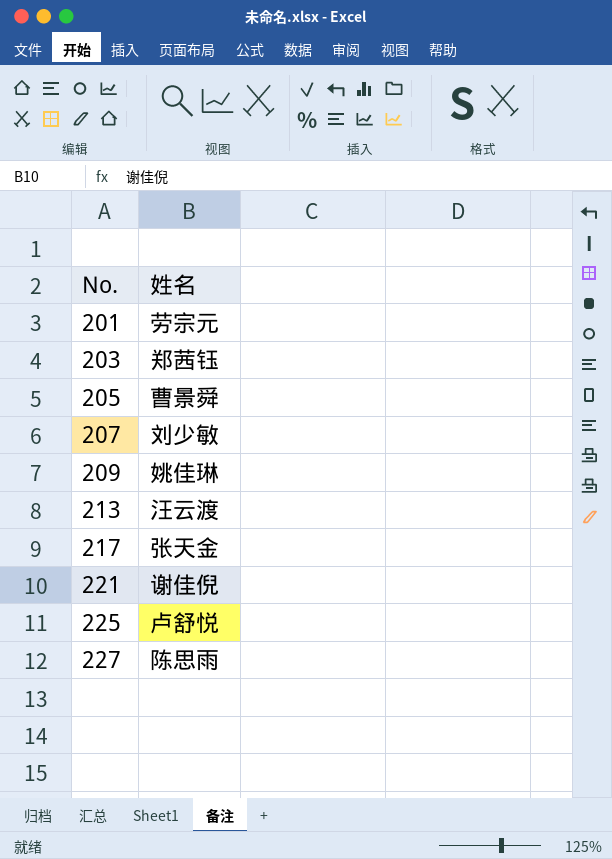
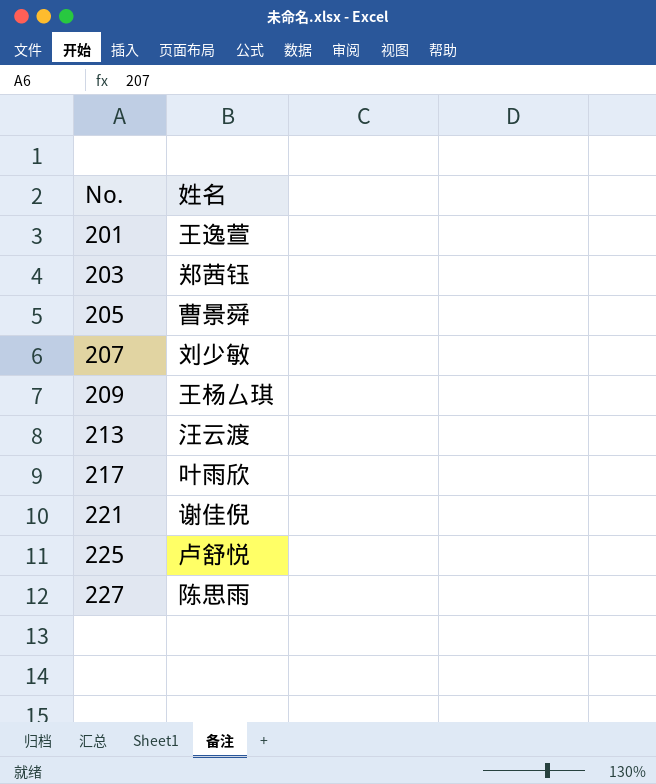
201 | 姓名: 劳宗元 -> 王逸萱
209 | 姓名: 姚佳琳 -> 王杨厶琪
217 | 姓名: 张天金 -> 叶雨欣

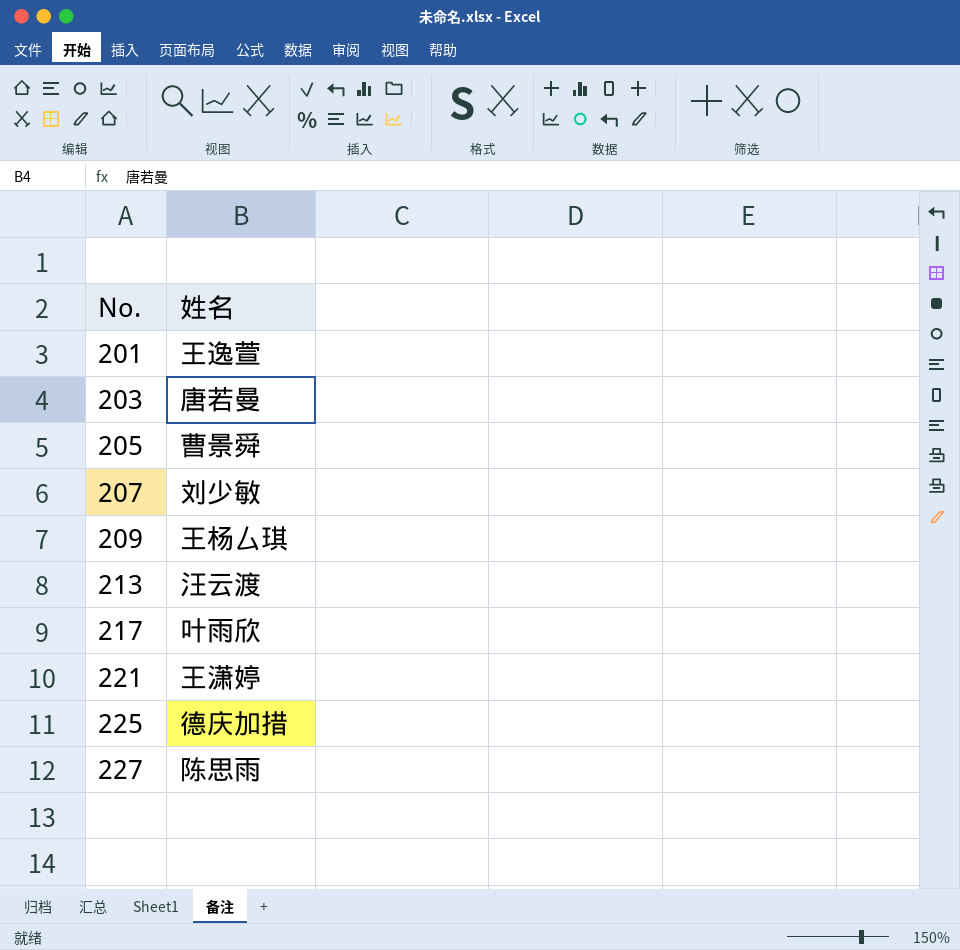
203 | 姓名: 郑茜钰 -> 唐若曼
221 | 姓名: 谢佳倪 -> 王潇婷
225 | 姓名: 卢舒悦 -> 德庆加措

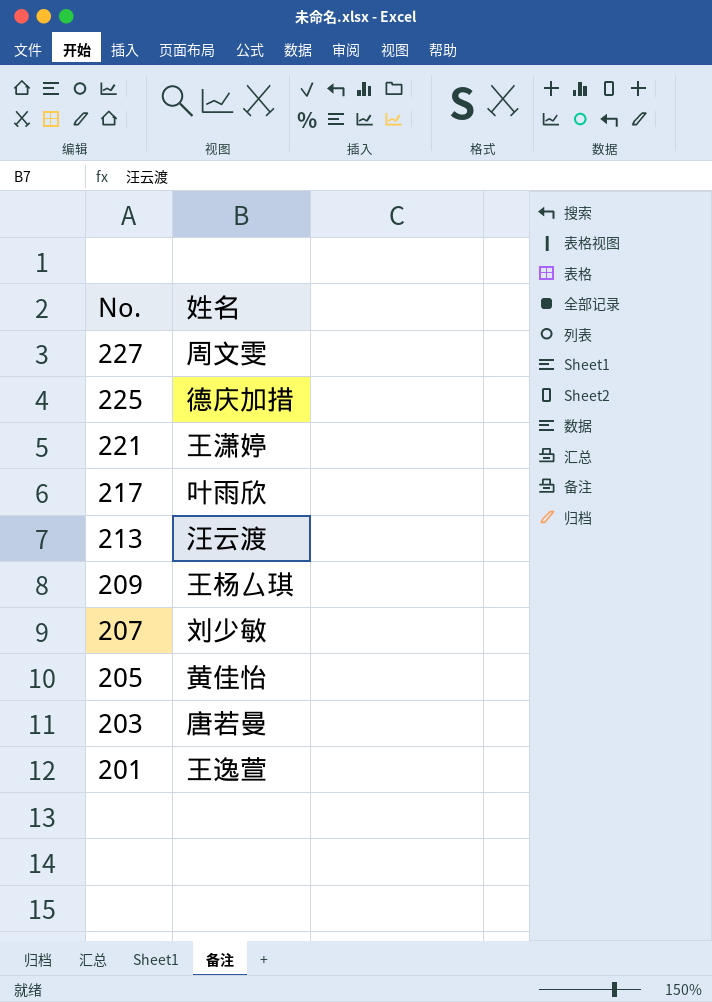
row order: No. ascending -> No. descending
227 | 姓名: 陈思雨 -> 周文雯
205 | 姓名: 曹景舜 -> 黄佳怡

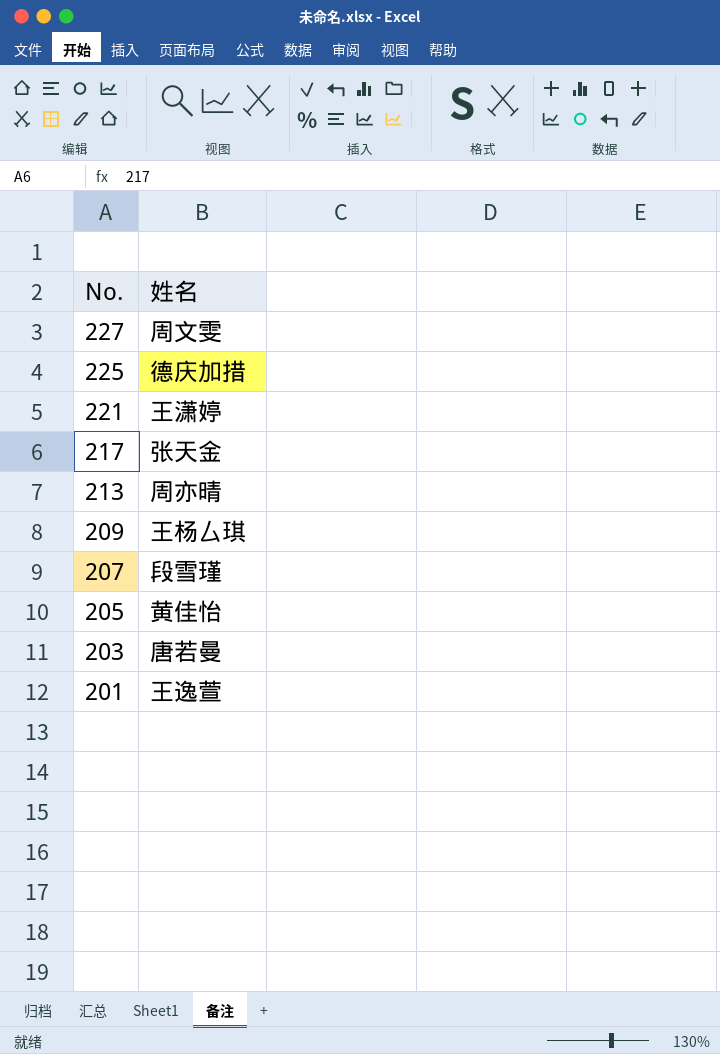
217 | 姓名: 叶雨欣 -> 张天金
213 | 姓名: 汪云渡 -> 周亦晴
207 | 姓名: 刘少敏 -> 段雪瑾

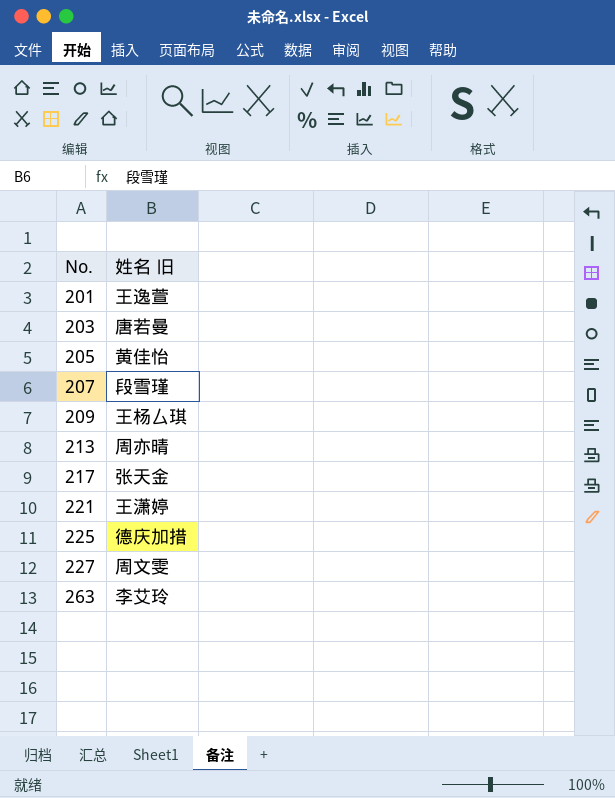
row order: No. descending -> No. ascending
column name: 姓名 -> 姓名 旧
row 263: none -> 李艾玲

